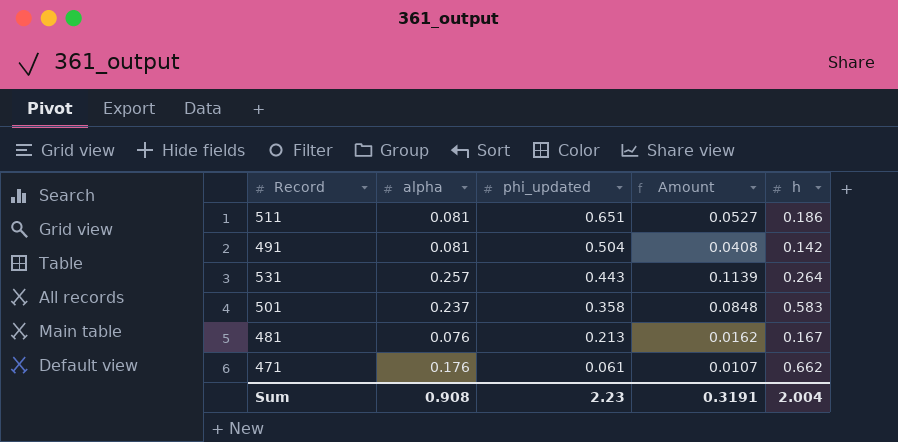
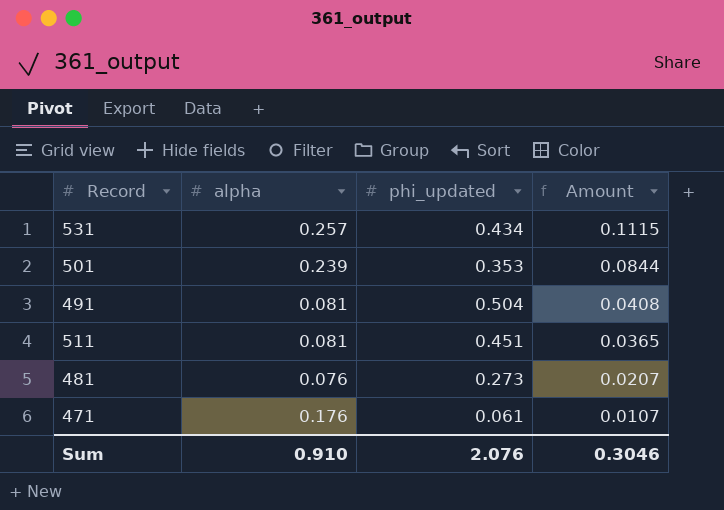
row order: phi_updated descending -> Amount descending
column h | position: 5 -> none
531 | phi_updated: 0.443 -> 0.434
531 | Amount: 0.1139 -> 0.1115
501 | alpha: 0.237 -> 0.239
501 | phi_updated: 0.358 -> 0.353
501 | Amount: 0.0848 -> 0.0844
511 | phi_updated: 0.651 -> 0.451
511 | Amount: 0.0527 -> 0.0365
481 | phi_updated: 0.213 -> 0.273
481 | Amount: 0.0162 -> 0.0207
Sum | alpha: 0.908 -> 0.910
Sum | phi_updated: 2.23 -> 2.076
Sum | Amount: 0.3191 -> 0.3046

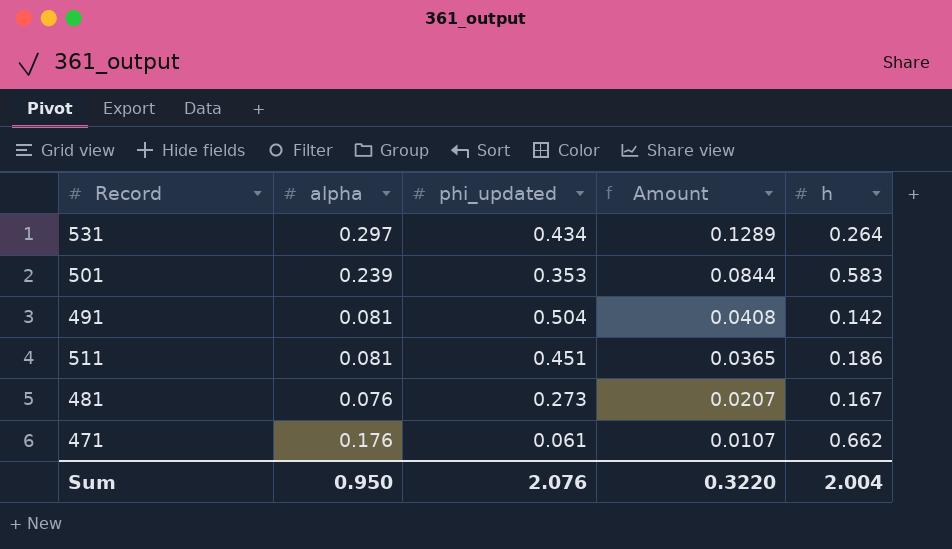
column h | position: none -> 5
531 | alpha: 0.257 -> 0.297
531 | Amount: 0.1115 -> 0.1289
Sum | alpha: 0.910 -> 0.950
Sum | Amount: 0.3046 -> 0.3220

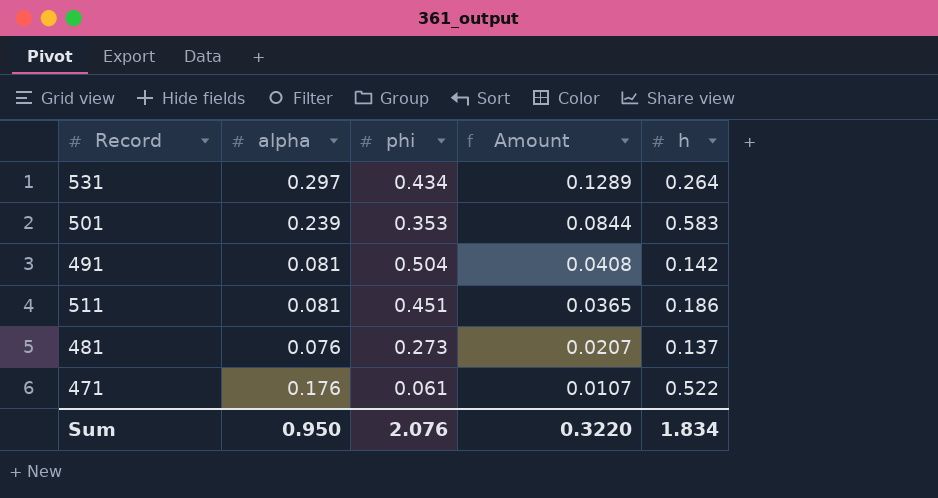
column name: phi_updated -> phi
481 | h: 0.167 -> 0.137
471 | h: 0.662 -> 0.522
Sum | h: 2.004 -> 1.834

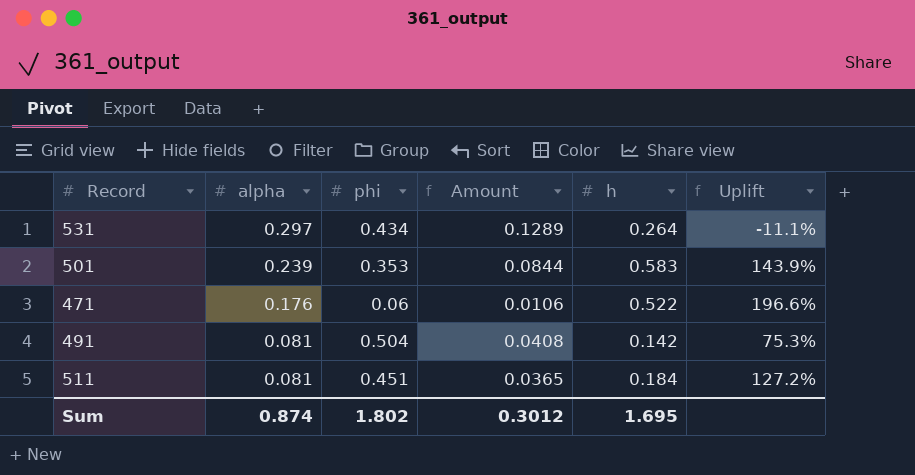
row order: Amount descending -> alpha descending
column Uplift | formula: none -> ([h] - [alpha]) / [alpha]
row 481: 0.076 | 0.273 | 0.0207 | 0.137 -> none
471 | phi: 0.061 -> 0.06
471 | Amount: 0.0107 -> 0.0106
511 | h: 0.186 -> 0.184
Sum | alpha: 0.950 -> 0.874
Sum | phi: 2.076 -> 1.802
Sum | Amount: 0.3220 -> 0.3012
Sum | h: 1.834 -> 1.695

